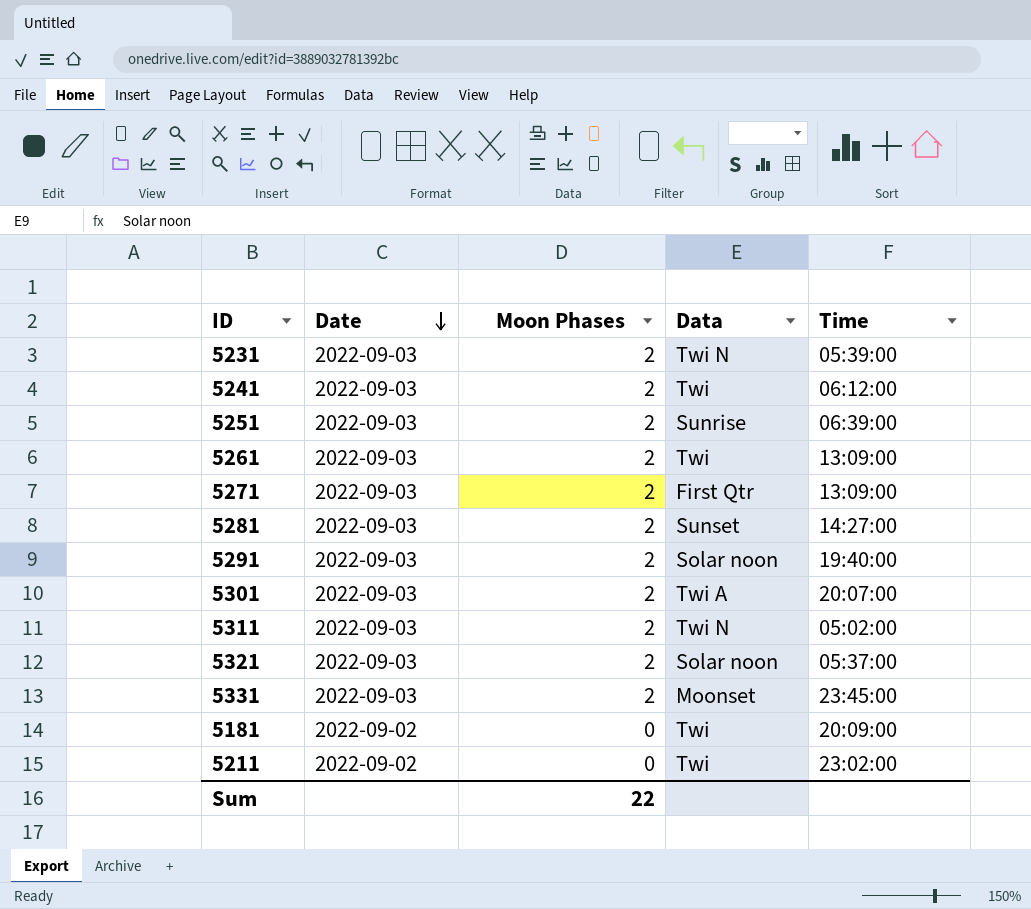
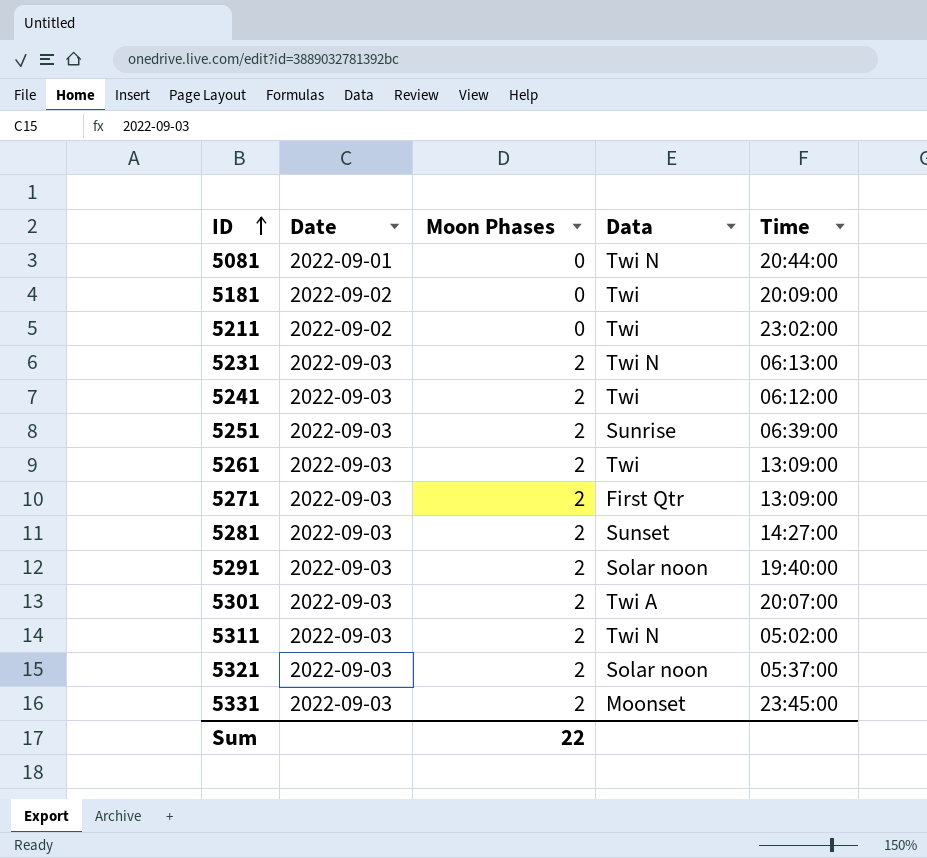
row order: Date descending -> ID ascending
row 5081: none -> 2022-09-01 | 0 | Twi N | 20:44:00
5231 | Time: 05:39:00 -> 06:13:00

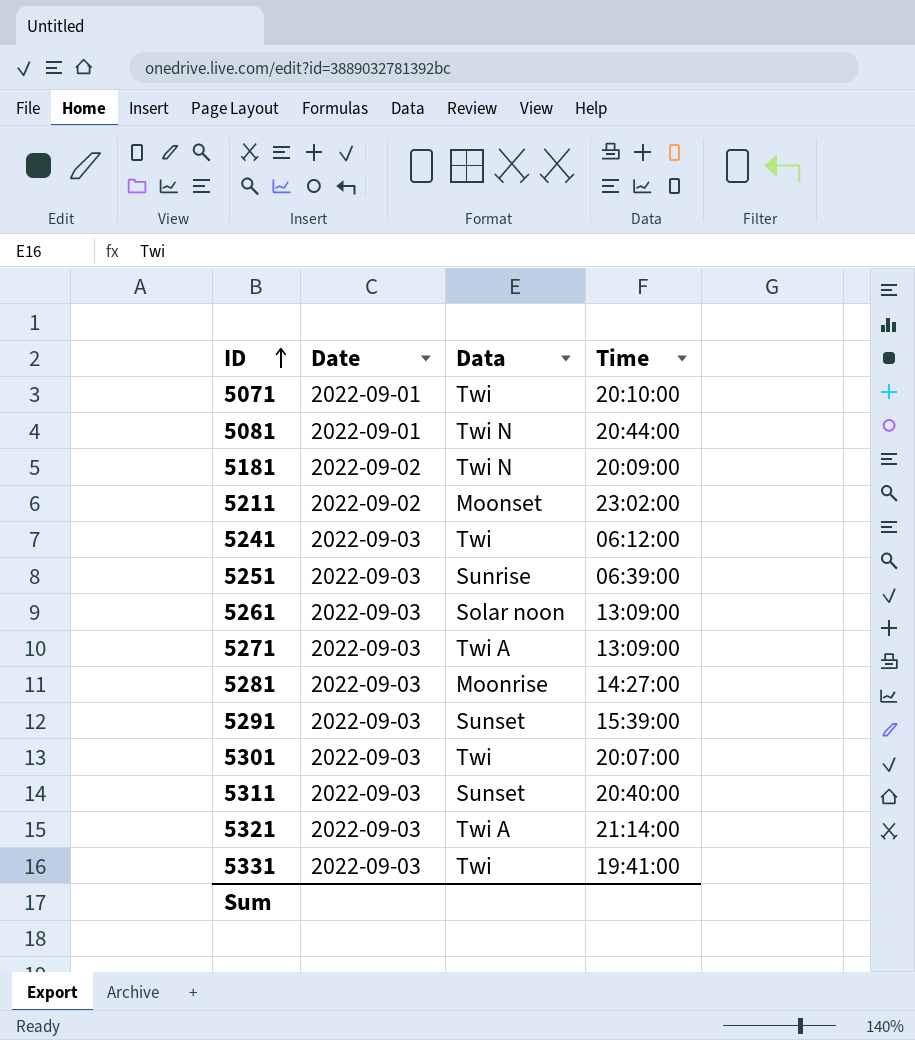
column Moon Phases | position: 3 -> none
row 5231: 2022-09-03 | 2 | Twi N | 06:13:00 -> none
row 5071: none -> 2022-09-01 | Twi | 20:10:00
5181 | Data: Twi -> Twi N
5211 | Data: Twi -> Moonset
5261 | Data: Twi -> Solar noon
5271 | Data: First Qtr -> Twi A
5281 | Data: Sunset -> Moonrise
5291 | Data: Solar noon -> Sunset
5291 | Time: 19:40:00 -> 15:39:00
5301 | Data: Twi A -> Twi
5311 | Data: Twi N -> Sunset
5311 | Time: 05:02:00 -> 20:40:00
5321 | Data: Solar noon -> Twi A
5321 | Time: 05:37:00 -> 21:14:00
5331 | Data: Moonset -> Twi
5331 | Time: 23:45:00 -> 19:41:00

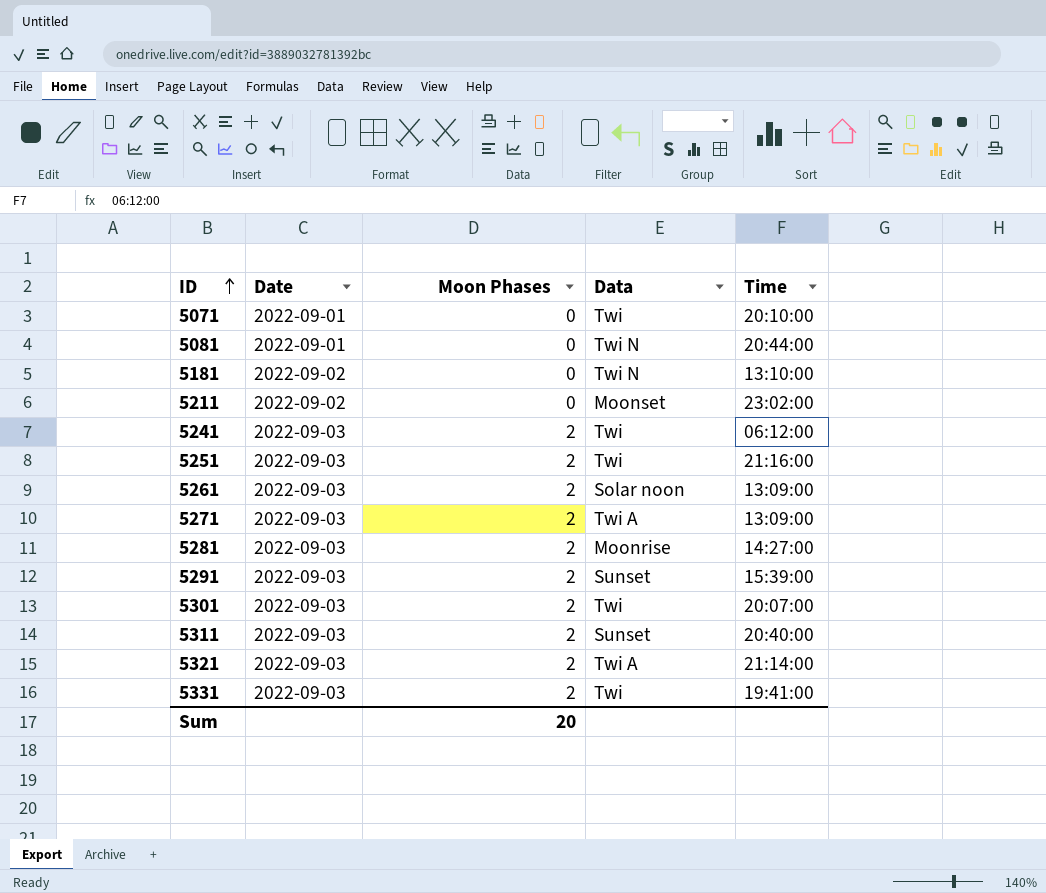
column Moon Phases | position: none -> 3
5181 | Time: 20:09:00 -> 13:10:00
5251 | Data: Sunrise -> Twi
5251 | Time: 06:39:00 -> 21:16:00

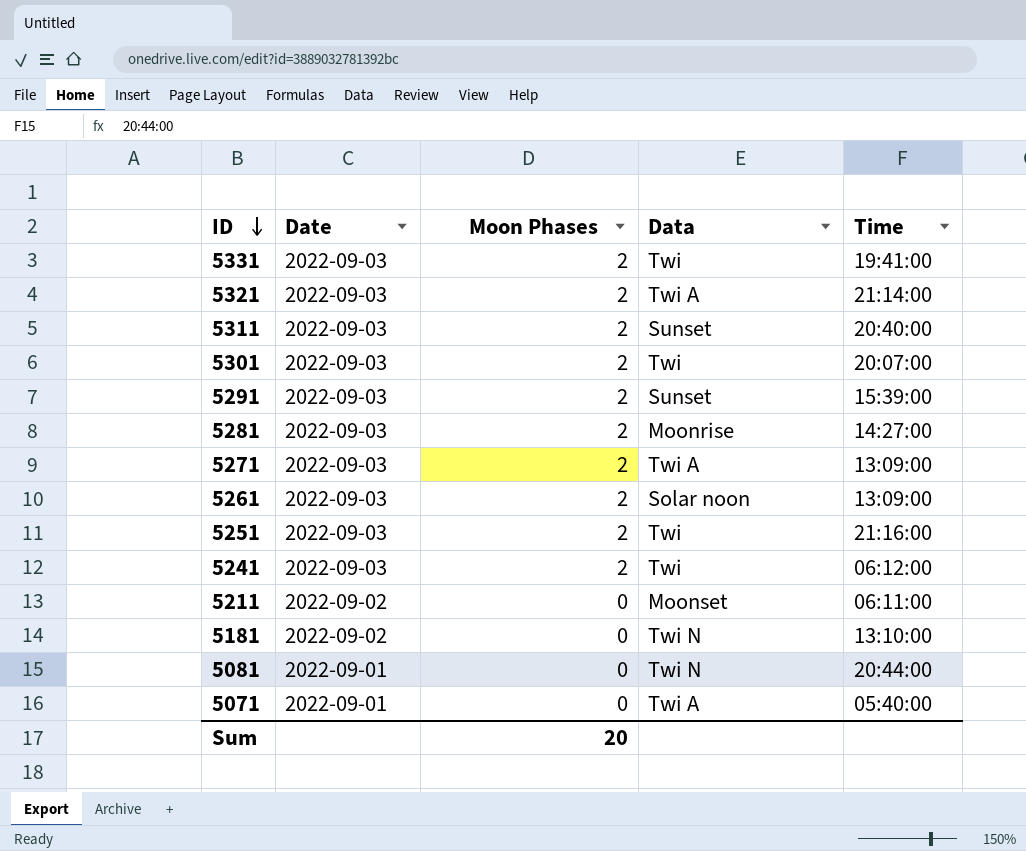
row order: ID ascending -> ID descending
5211 | Time: 23:02:00 -> 06:11:00
5071 | Data: Twi -> Twi A
5071 | Time: 20:10:00 -> 05:40:00

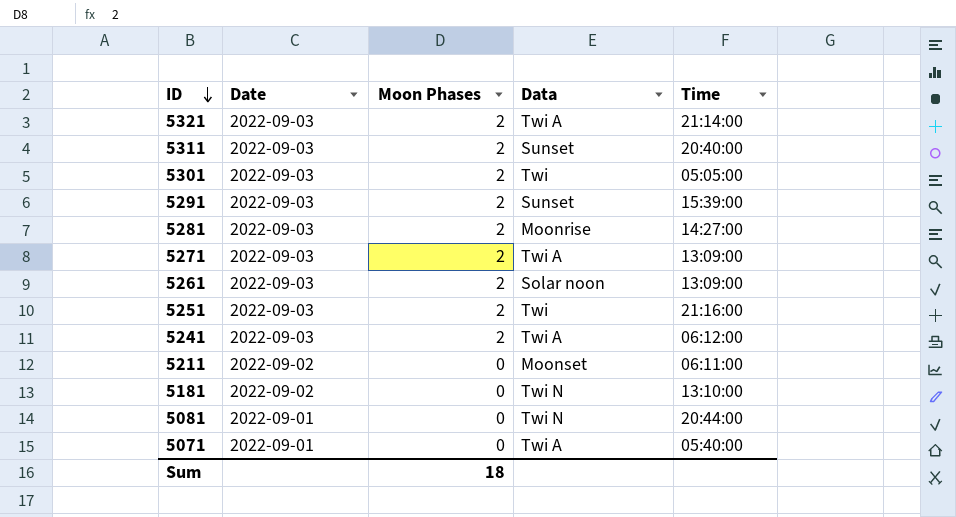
row 5331: 2022-09-03 | 2 | Twi | 19:41:00 -> none
5301 | Time: 20:07:00 -> 05:05:00
5241 | Data: Twi -> Twi A
Sum | Moon Phases: 20 -> 18

